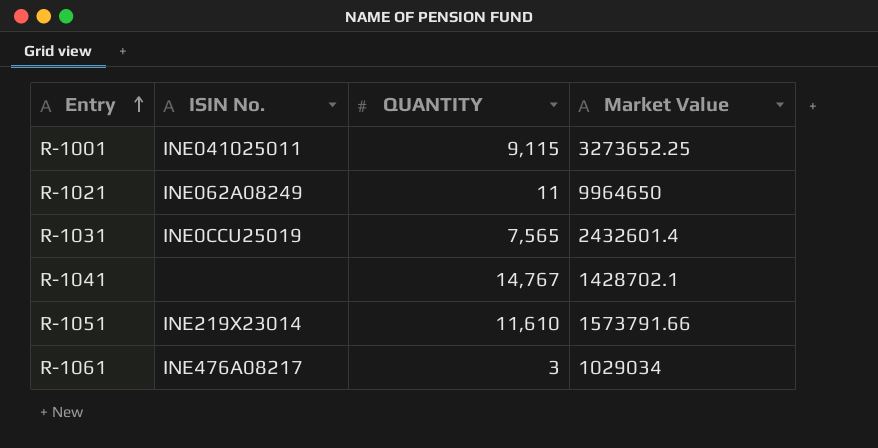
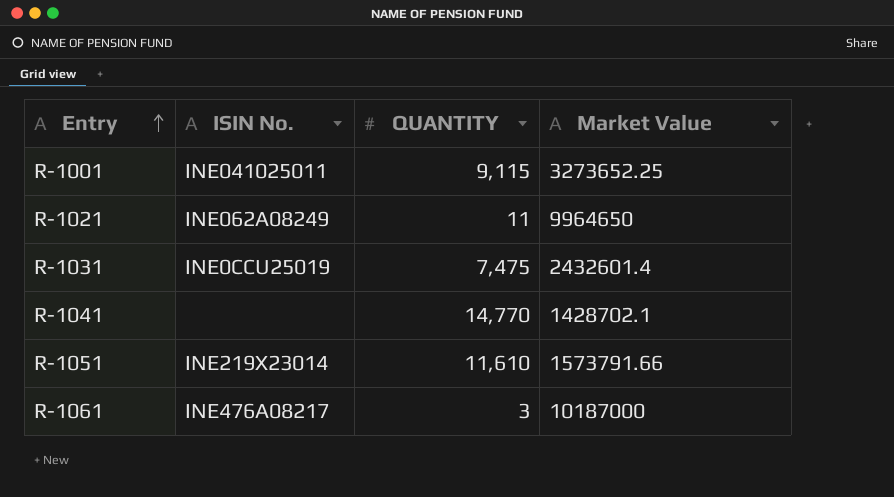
R-1031 | QUANTITY: 7,565 -> 7,475
R-1041 | QUANTITY: 14,767 -> 14,770
R-1061 | Market Value: 1029034 -> 10187000

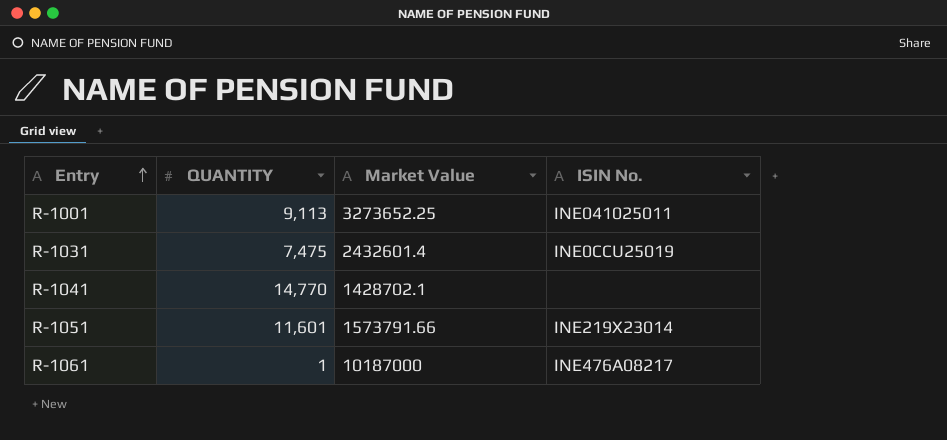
column ISIN No. | position: 2 -> 4
row R-1021: INE062A08249 | 11 | 9964650 -> none
R-1001 | QUANTITY: 9,115 -> 9,113
R-1051 | QUANTITY: 11,610 -> 11,601
R-1061 | QUANTITY: 3 -> 1

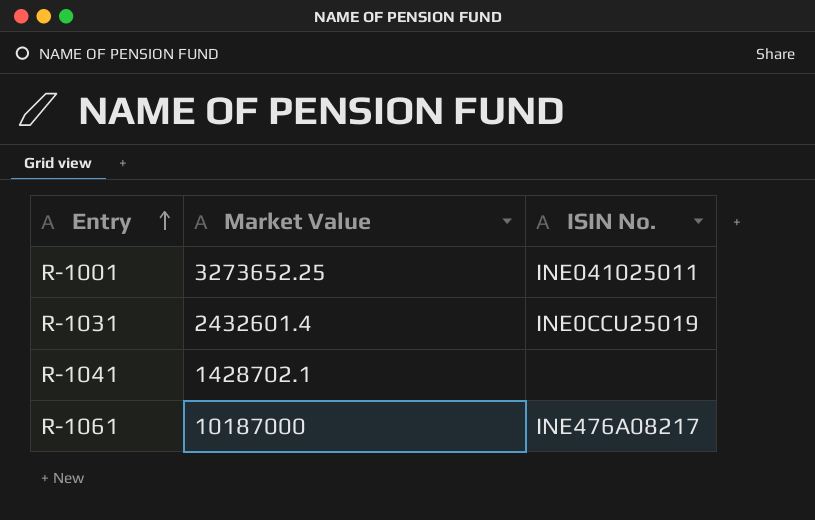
column QUANTITY | position: 2 -> none
row R-1051: 11,601 | 1573791.66 | INE219X23014 -> none

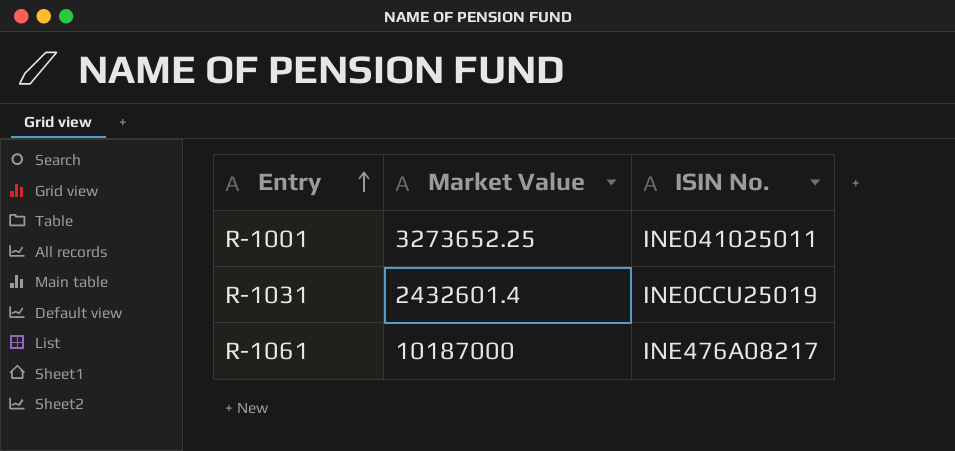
row R-1041: 1428702.1 | none -> none

